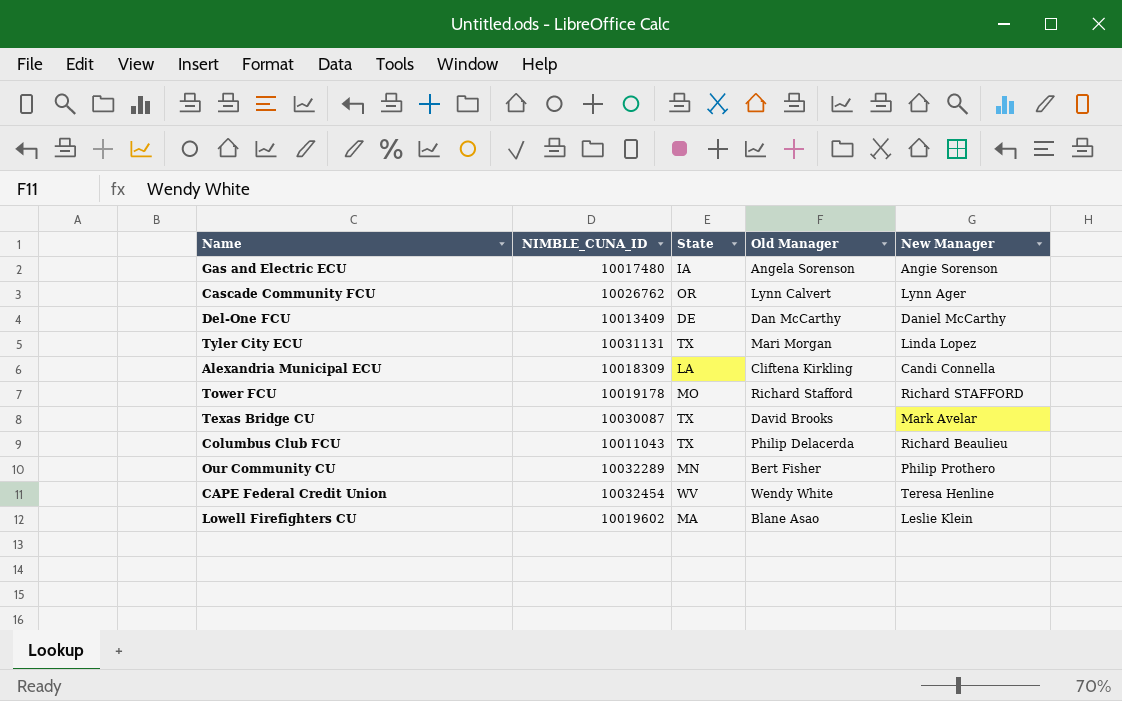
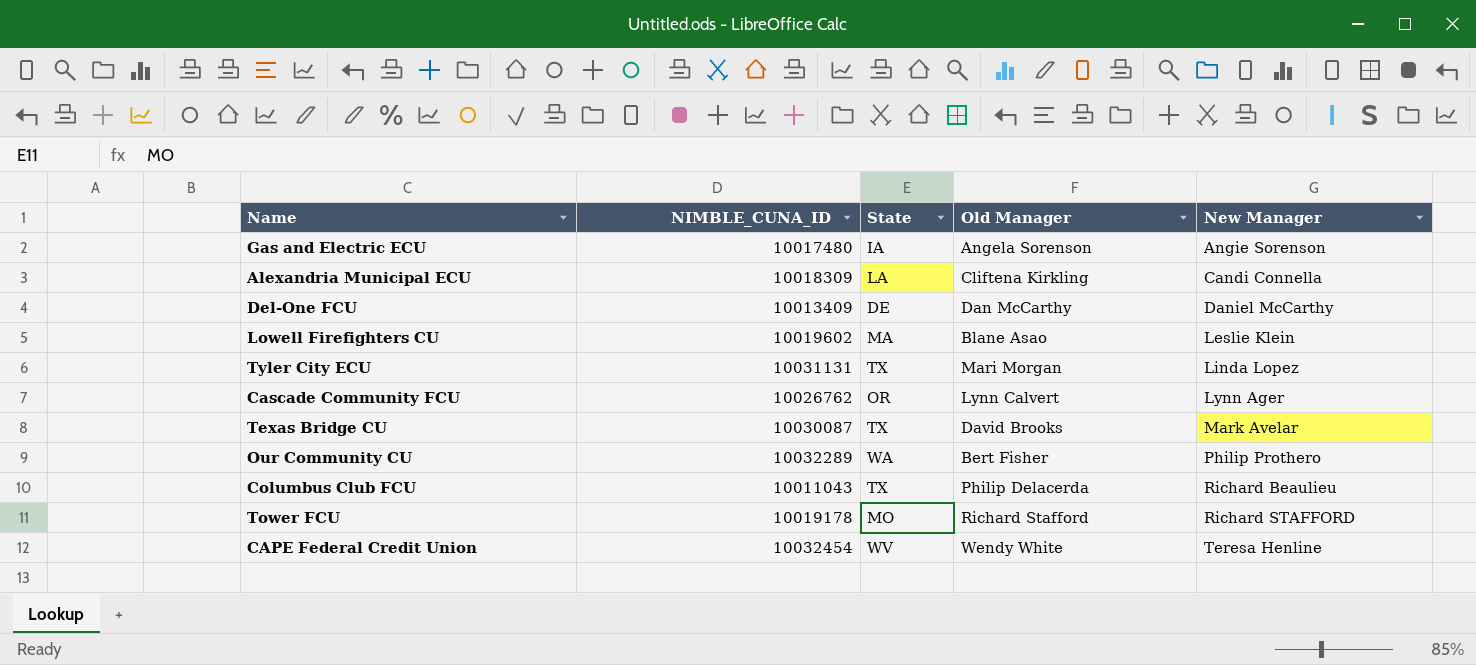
row order: none -> New Manager ascending
Our Community CU | State: MN -> WA

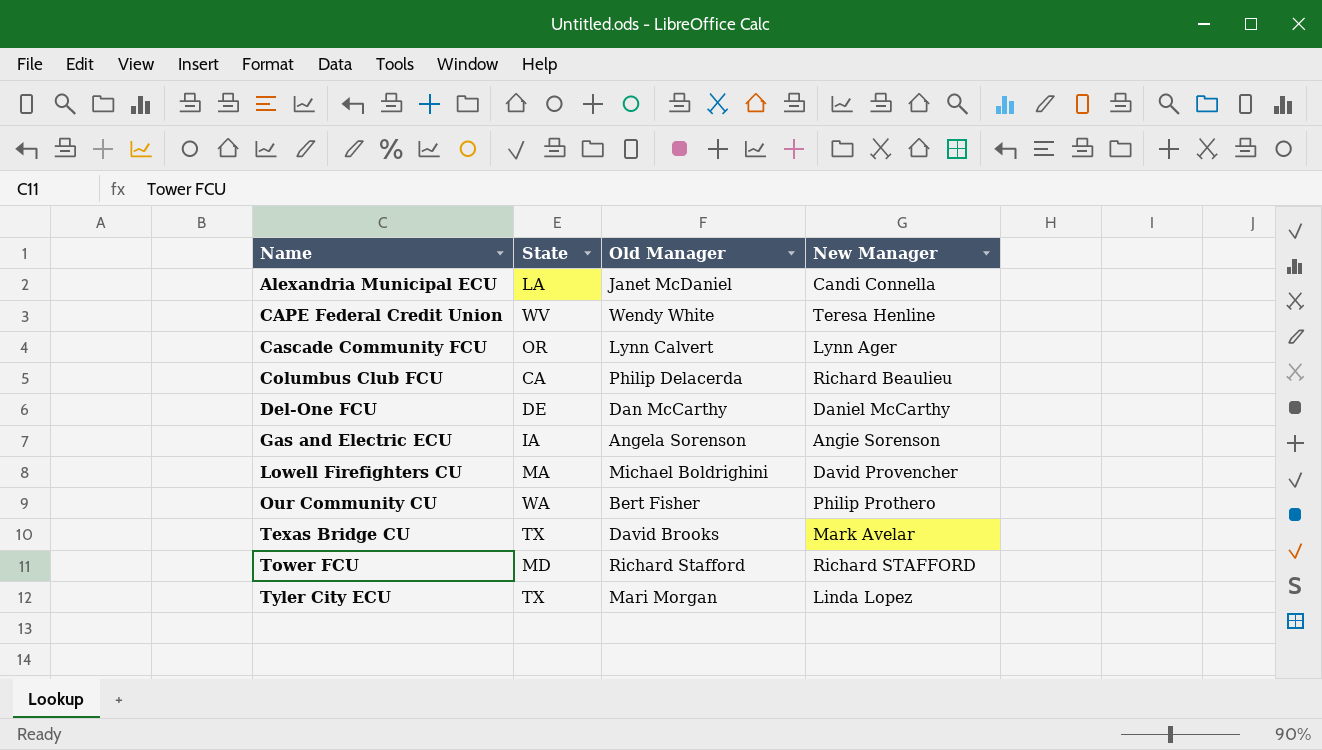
row order: New Manager ascending -> Name ascending
column NIMBLE_CUNA_ID | position: 2 -> none
Alexandria Municipal ECU | Old Manager: Cliftena Kirkling -> Janet McDaniel
Columbus Club FCU | State: TX -> CA
Lowell Firefighters CU | Old Manager: Blane Asao -> Michael Boldrighini
Lowell Firefighters CU | New Manager: Leslie Klein -> David Provencher
Tower FCU | State: MO -> MD

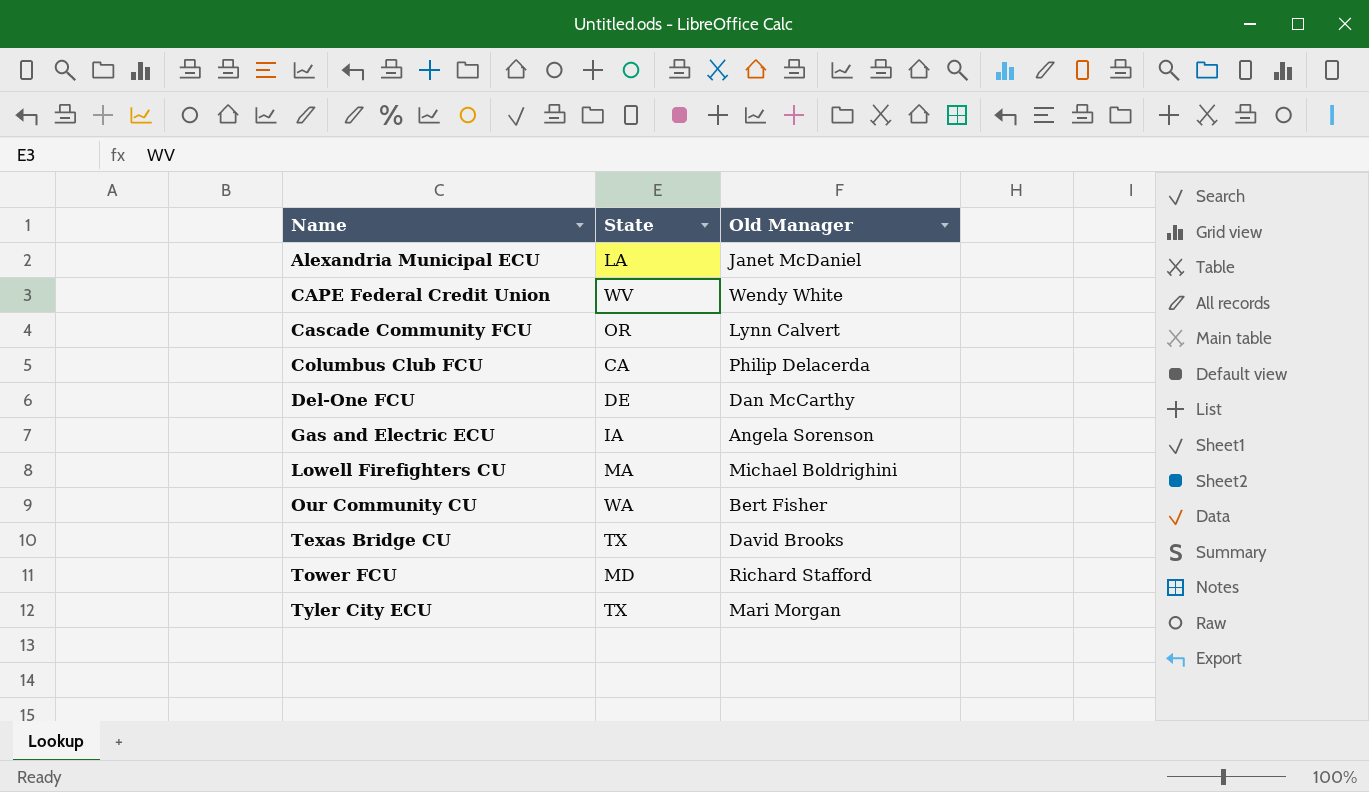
column New Manager | position: 4 -> none

